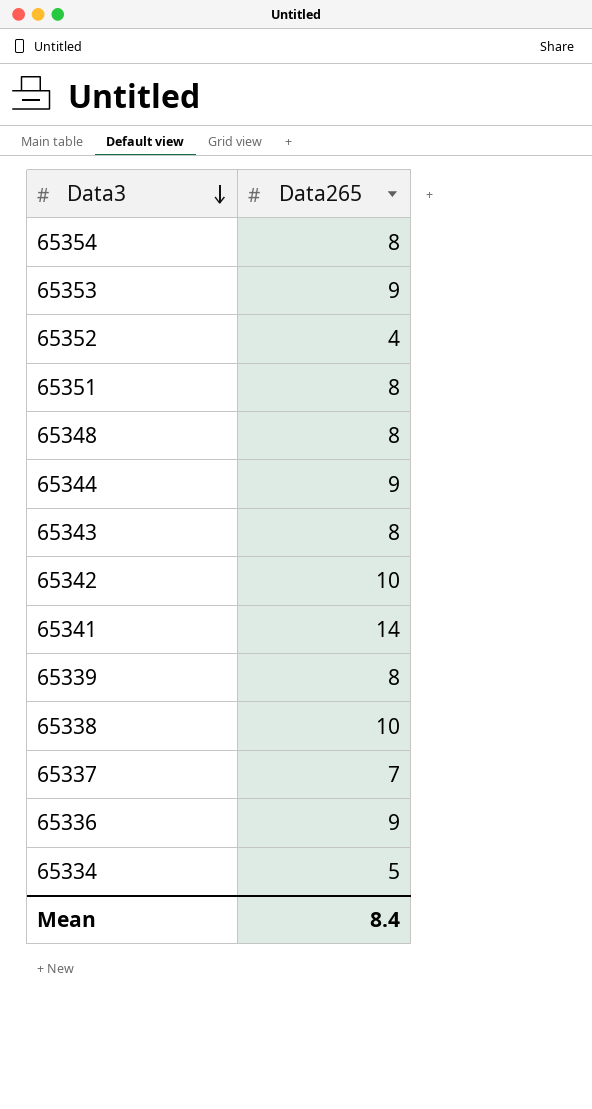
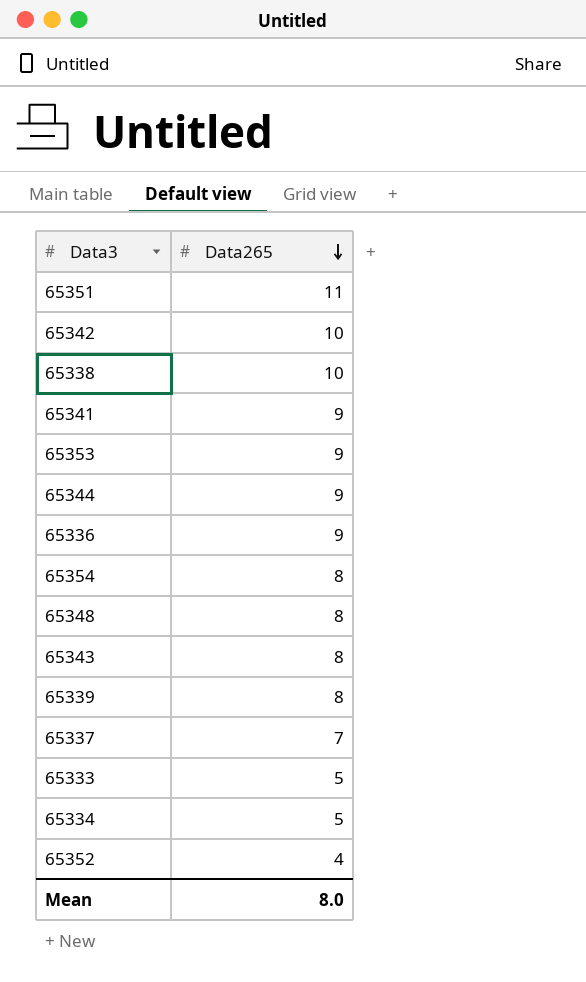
row order: Data3 descending -> Data265 descending
65351 | Data265: 8 -> 11
65341 | Data265: 14 -> 9
row 65333: none -> 5
Mean | Data265: 8.4 -> 8.0

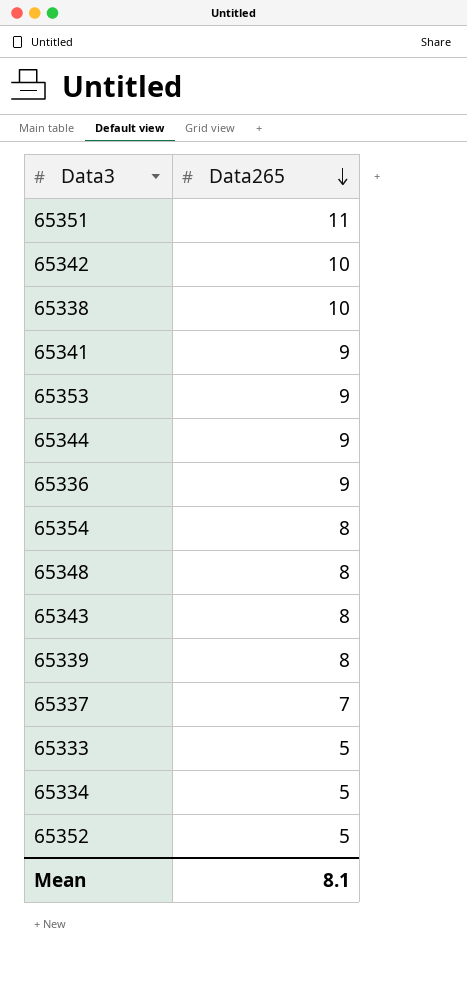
65352 | Data265: 4 -> 5
Mean | Data265: 8.0 -> 8.1

